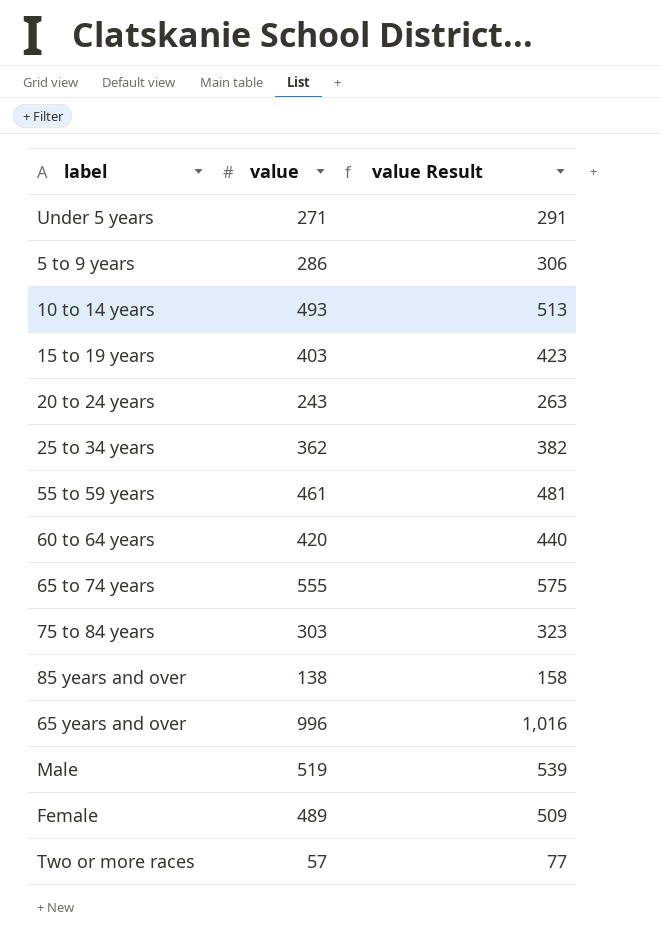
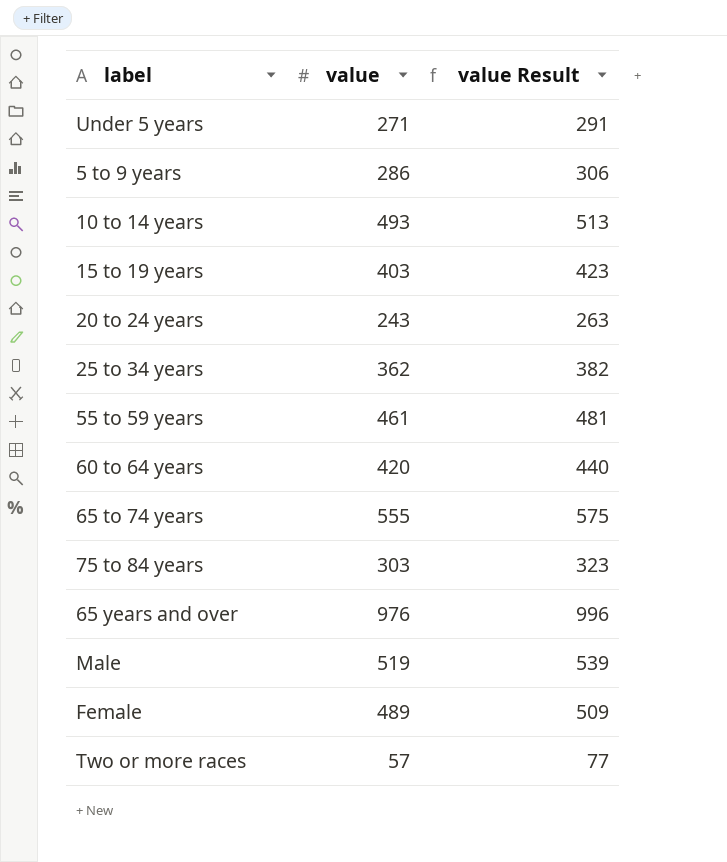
row 85 years and over: 138 | 158 -> none
65 years and over | value: 996 -> 976
65 years and over | value Result: 1,016 -> 996

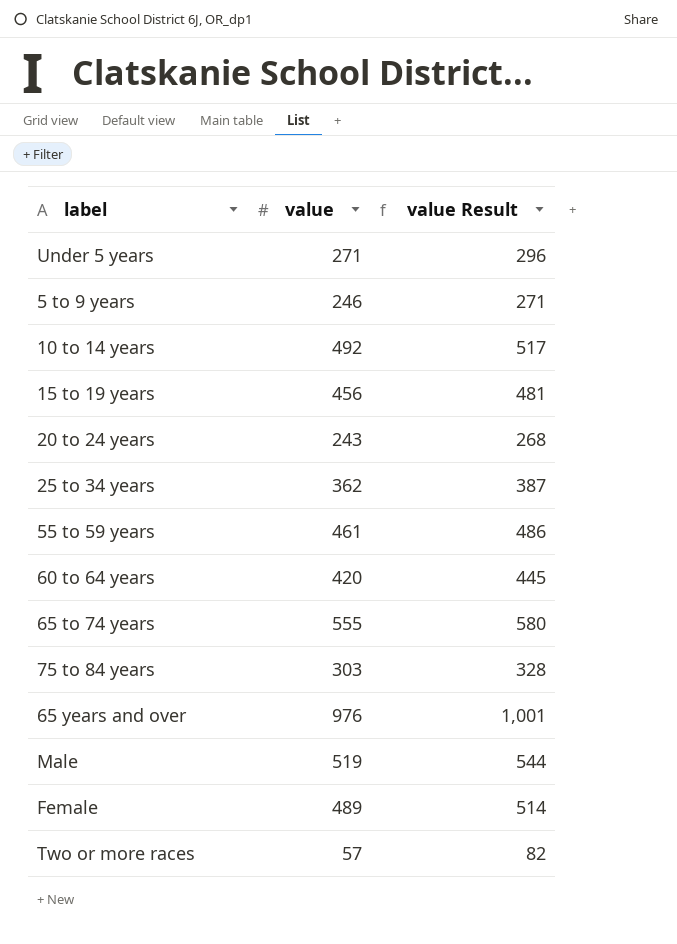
column value Result | formula: [value] + 20 -> [value] + 25
5 to 9 years | value: 286 -> 246
10 to 14 years | value: 493 -> 492
15 to 19 years | value: 403 -> 456

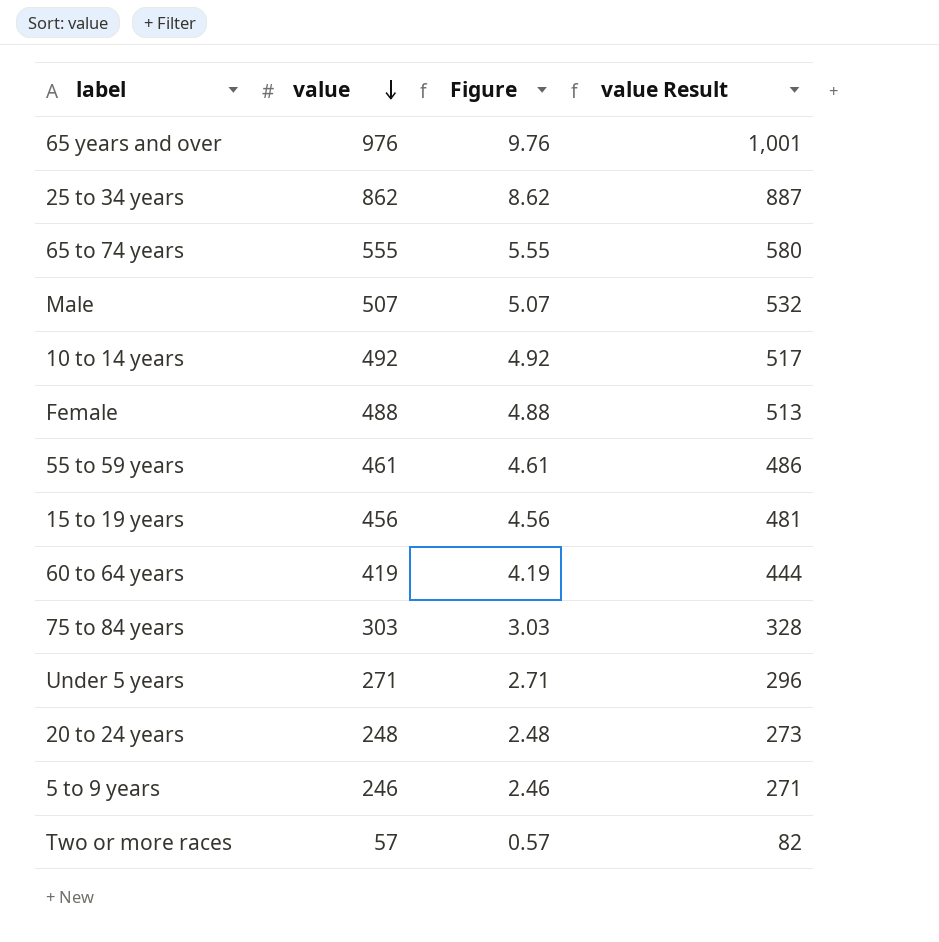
row order: none -> value descending
column Figure | formula: none -> [value] * 0.01
25 to 34 years | value: 362 -> 862
25 to 34 years | value Result: 387 -> 887
Male | value: 519 -> 507
Male | value Result: 544 -> 532
Female | value: 489 -> 488
Female | value Result: 514 -> 513
60 to 64 years | value: 420 -> 419
60 to 64 years | value Result: 445 -> 444
20 to 24 years | value: 243 -> 248
20 to 24 years | value Result: 268 -> 273

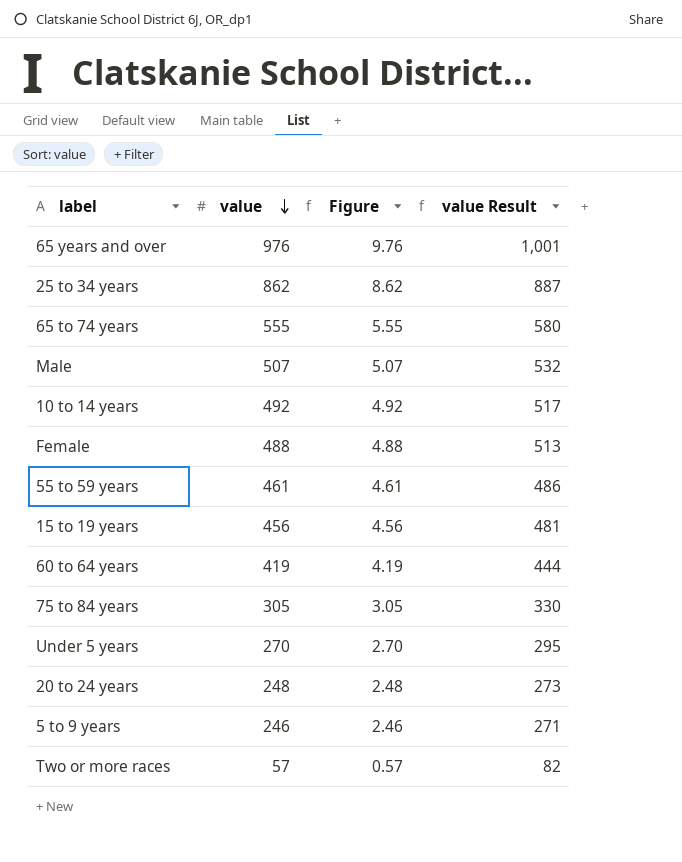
75 to 84 years | value: 303 -> 305
75 to 84 years | Figure: 3.03 -> 3.05
75 to 84 years | value Result: 328 -> 330
Under 5 years | value: 271 -> 270
Under 5 years | Figure: 2.71 -> 2.70
Under 5 years | value Result: 296 -> 295

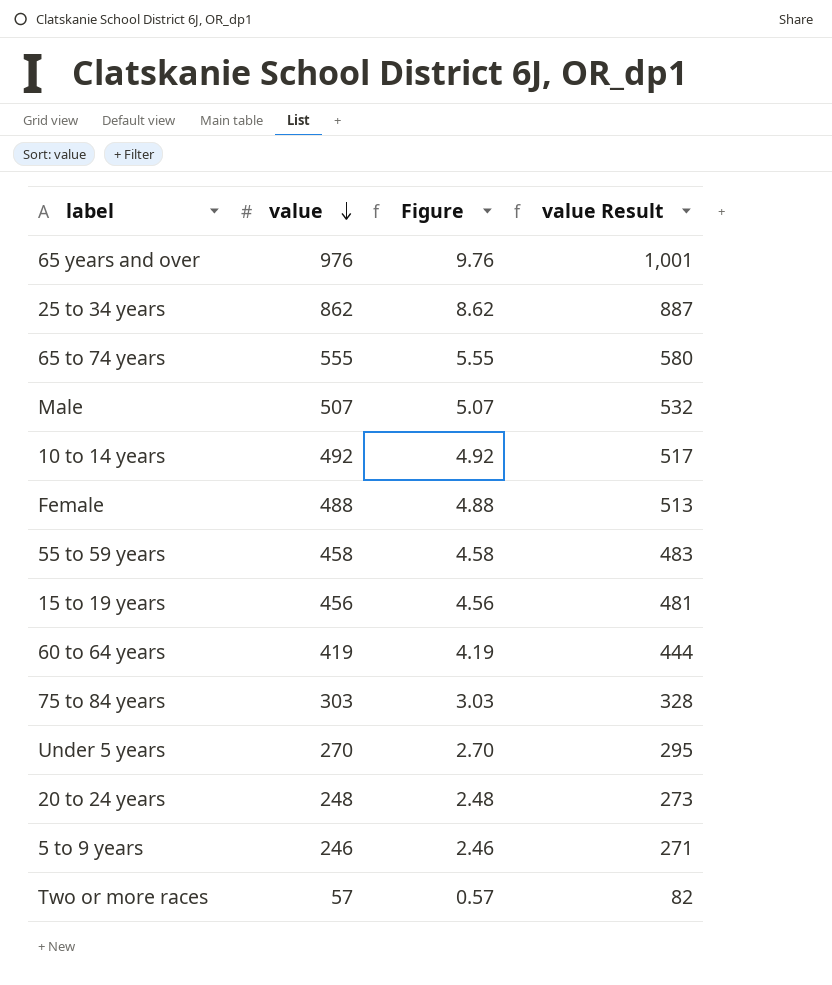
55 to 59 years | value: 461 -> 458
55 to 59 years | Figure: 4.61 -> 4.58
55 to 59 years | value Result: 486 -> 483
75 to 84 years | value: 305 -> 303
75 to 84 years | Figure: 3.05 -> 3.03
75 to 84 years | value Result: 330 -> 328

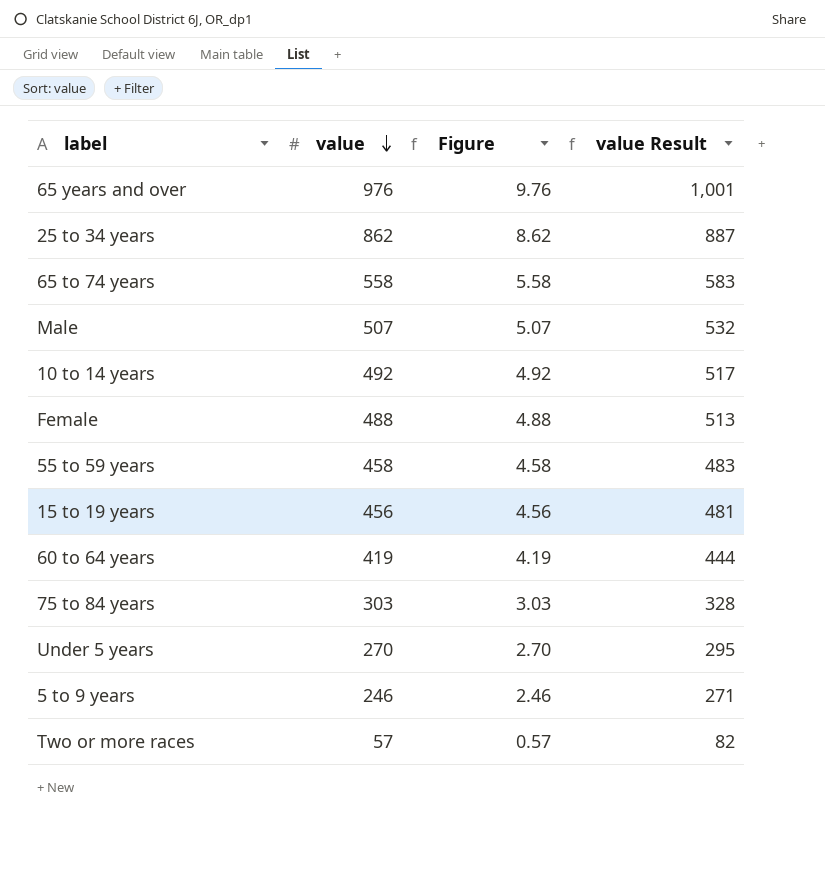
row 20 to 24 years: 248 | 2.48 | 273 -> none
65 to 74 years | value: 555 -> 558
65 to 74 years | Figure: 5.55 -> 5.58
65 to 74 years | value Result: 580 -> 583

